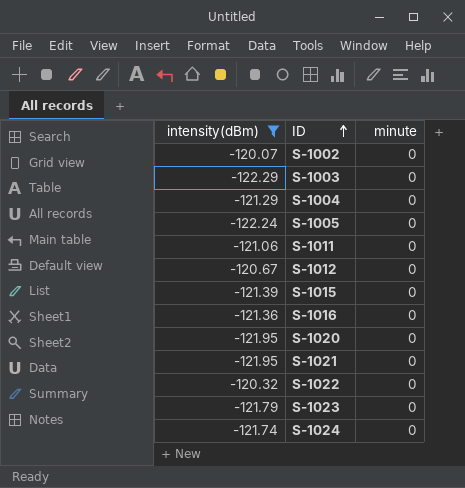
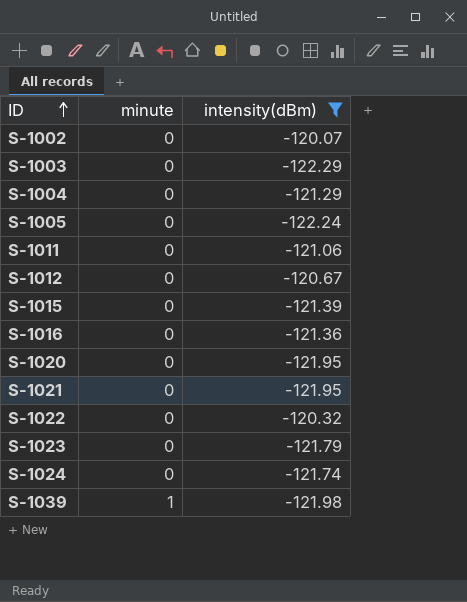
column intensity(dBm) | position: 1 -> 3
row S-1039: none -> 1 | -121.98

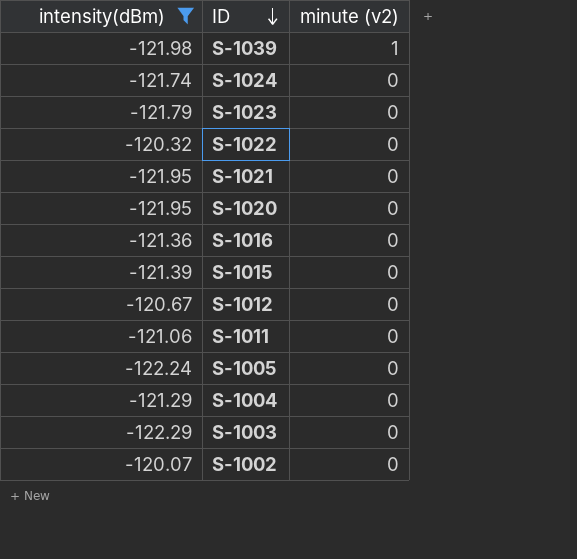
row order: ID ascending -> ID descending
column intensity(dBm) | position: 3 -> 1
column name: minute -> minute (v2)

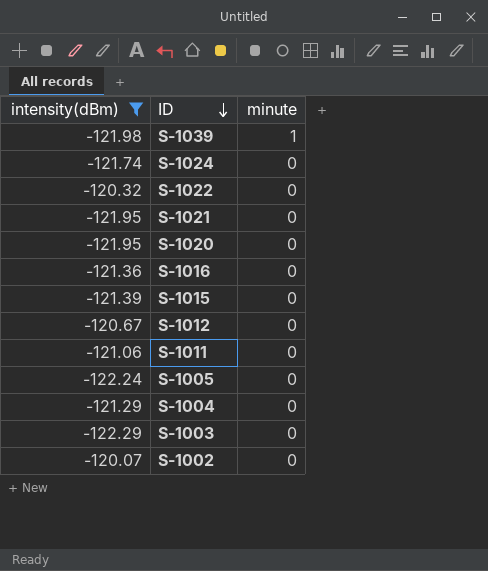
column name: minute (v2) -> minute
row S-1023: -121.79 | 0 -> none

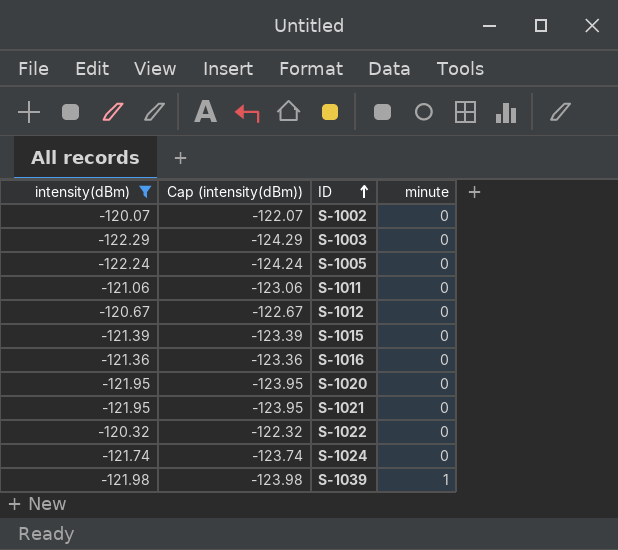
row order: ID descending -> ID ascending
column Cap (intensity(dBm)) | formula: none -> [intensity(dBm)] - 2
row S-1004: -121.29 | 0 -> none

